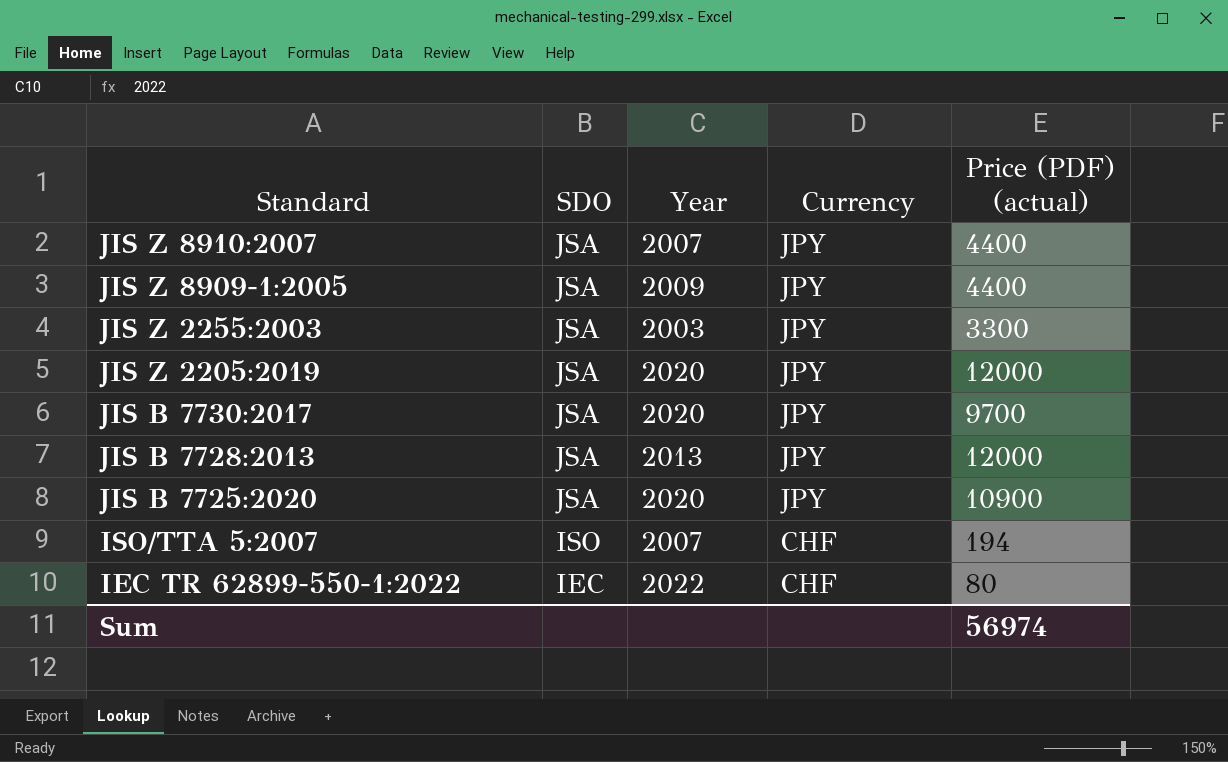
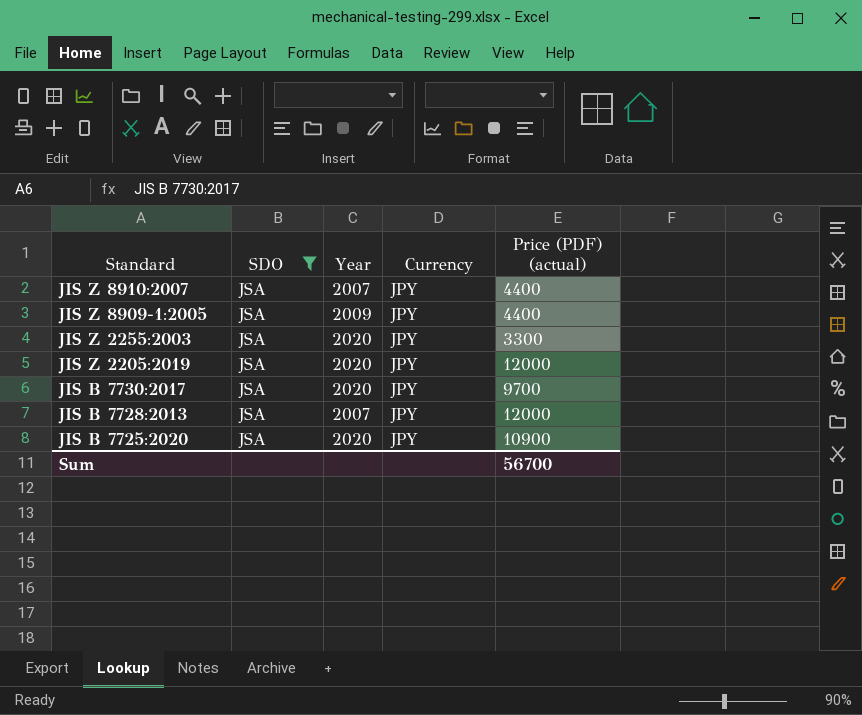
filter: none -> SDO = JSA
JIS Z 2255:2003 | Year: 2003 -> 2020
JIS B 7728:2013 | Year: 2013 -> 2007
Sum | Price (PDF) (actual): 56974 -> 56700

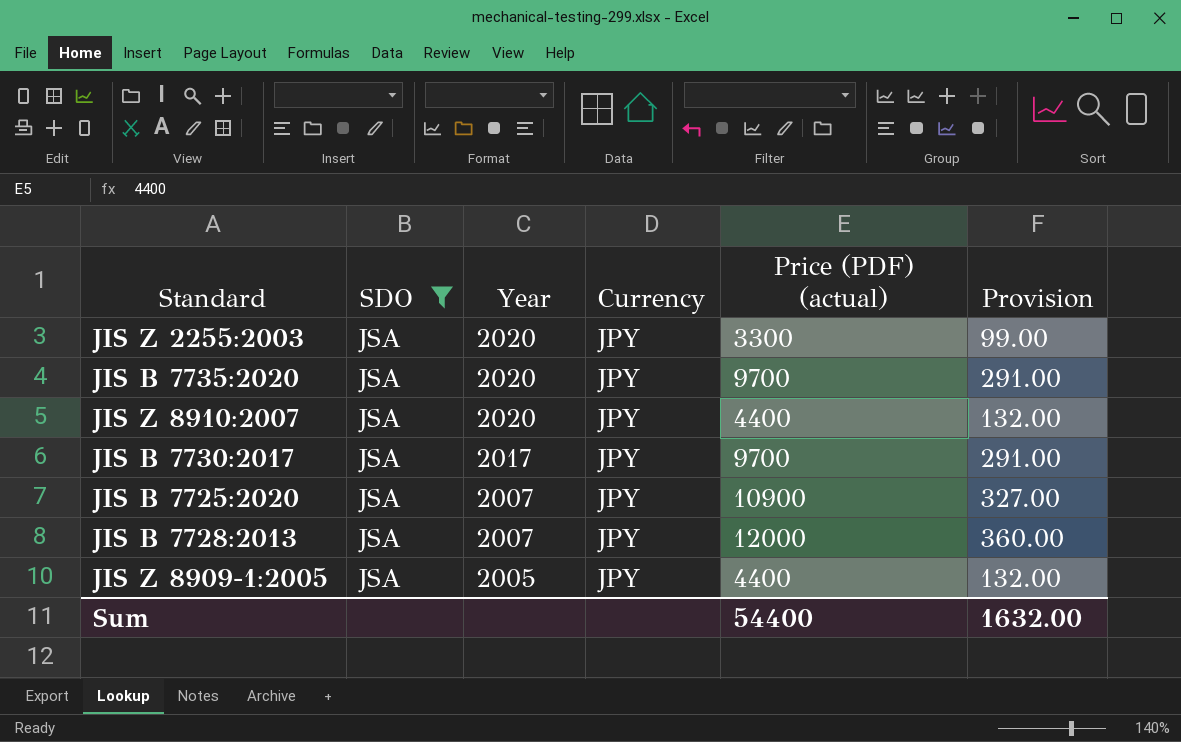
row order: Standard descending -> Year descending
column Provision | formula: none -> [Price (PDF) (actual)] * 0.03
row JIS Z 2205:2019: JSA | 2020 | JPY | 12000 -> none
row JIS B 7735:2020: none -> JSA | 2020 | JPY | 9700 | 291.00
JIS Z 8910:2007 | Year: 2007 -> 2020
JIS B 7730:2017 | Year: 2020 -> 2017
JIS B 7725:2020 | Year: 2020 -> 2007
JIS Z 8909-1:2005 | Year: 2009 -> 2005
Sum | Price (PDF) (actual): 56700 -> 54400

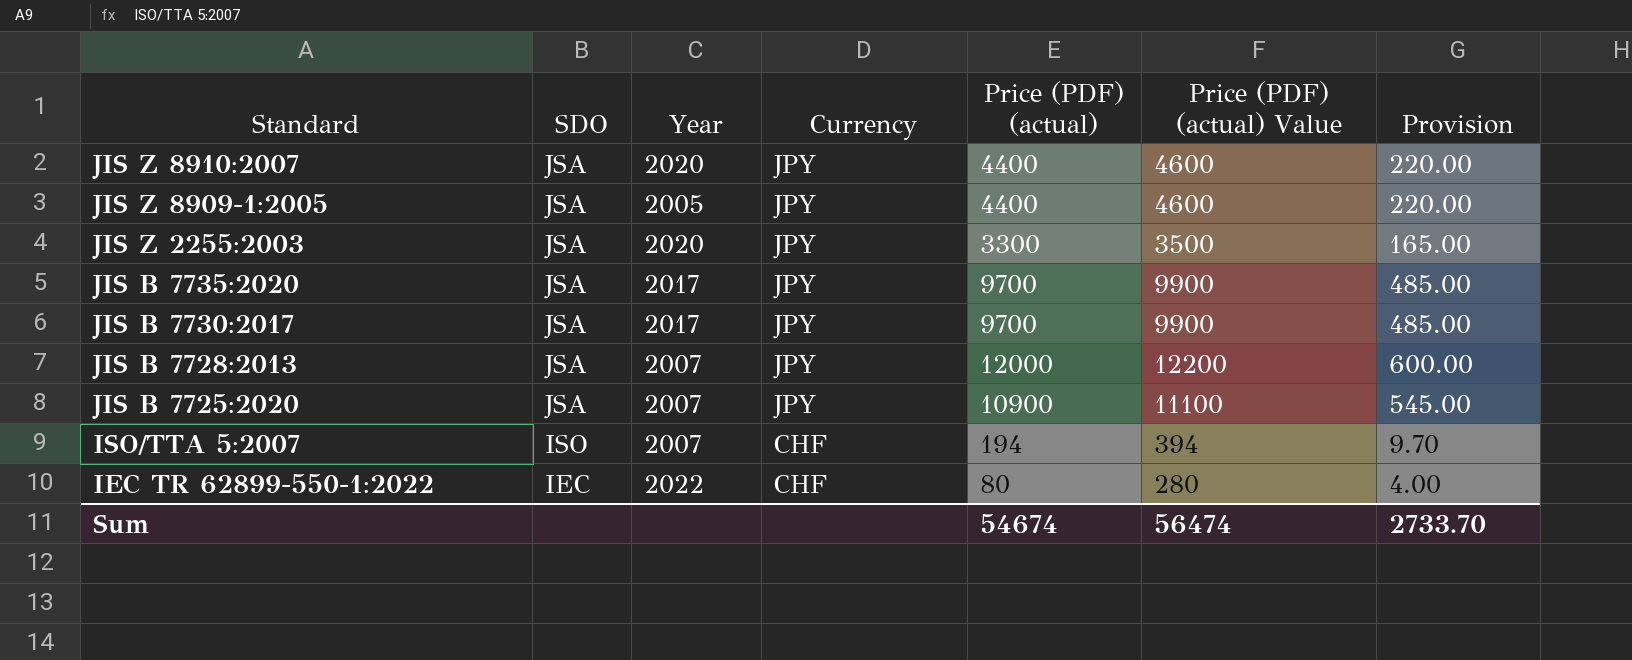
filter: SDO = JSA -> none
row order: Year descending -> Standard descending
column Price (PDF) (actual) Value | formula: none -> [Price (PDF) (actual)] + 200
column Provision | formula: [Price (PDF) (actual)] * 0.03 -> [Price (PDF) (actual)] * 0.05
JIS B 7735:2020 | Year: 2020 -> 2017
Sum | Price (PDF) (actual): 54400 -> 54674
Sum | Provision: 1632.00 -> 2733.70

